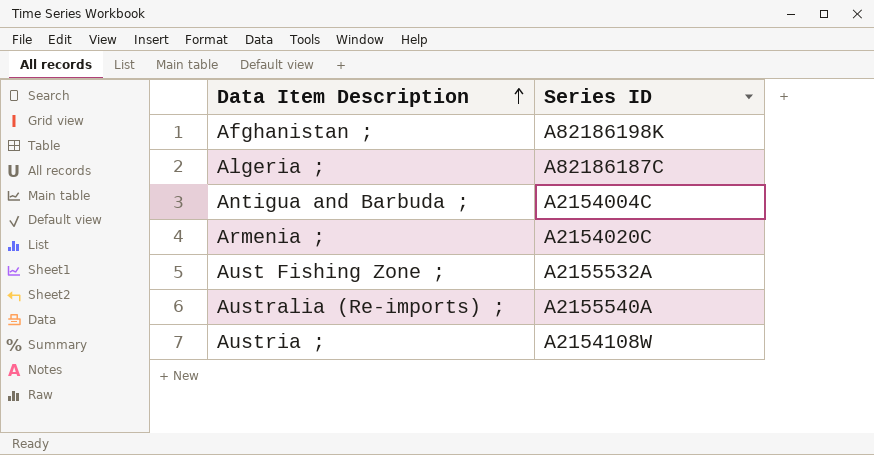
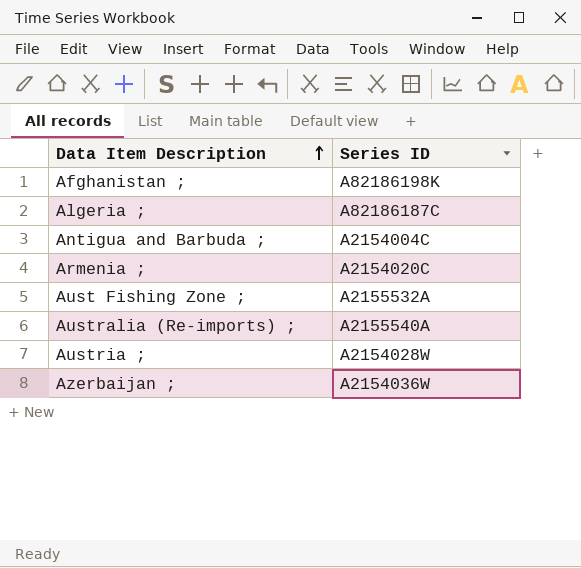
Austria ; | Series ID: A2154108W -> A2154028W
row Azerbaijan ;: none -> A2154036W

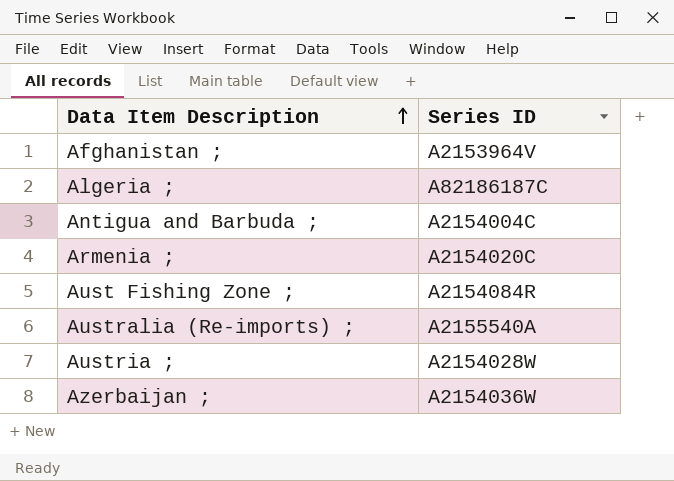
Afghanistan ; | Series ID: A82186198K -> A2153964V
Aust Fishing Zone ; | Series ID: A2155532A -> A2154084R

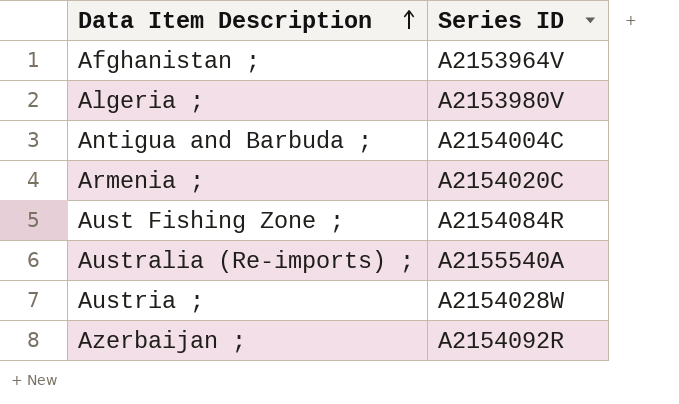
Algeria ; | Series ID: A82186187C -> A2153980V
Azerbaijan ; | Series ID: A2154036W -> A2154092R

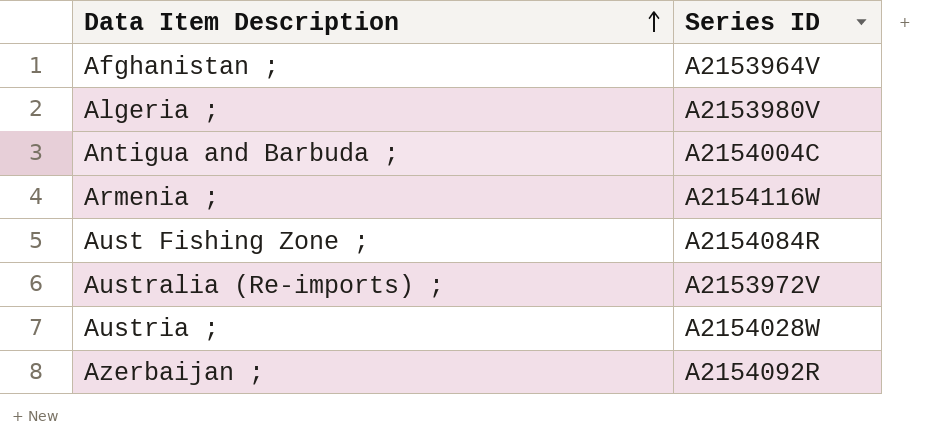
Armenia ; | Series ID: A2154020C -> A2154116W
Australia (Re-imports) ; | Series ID: A2155540A -> A2153972V

